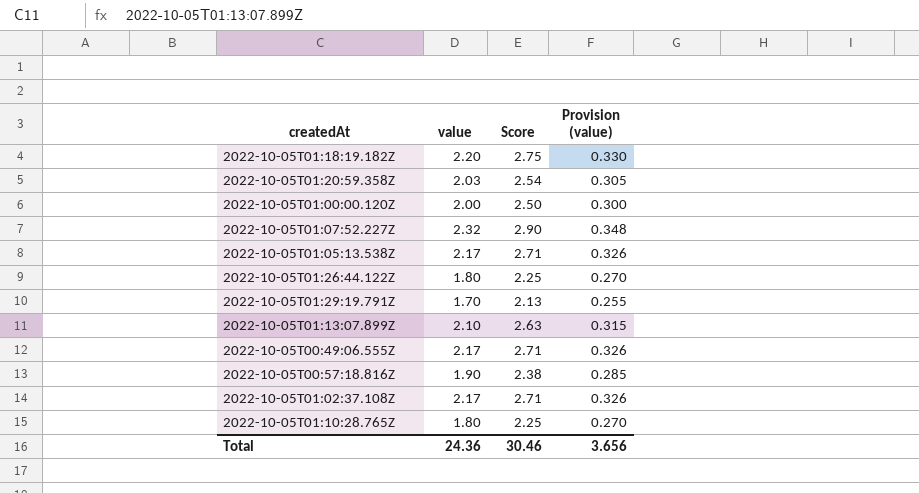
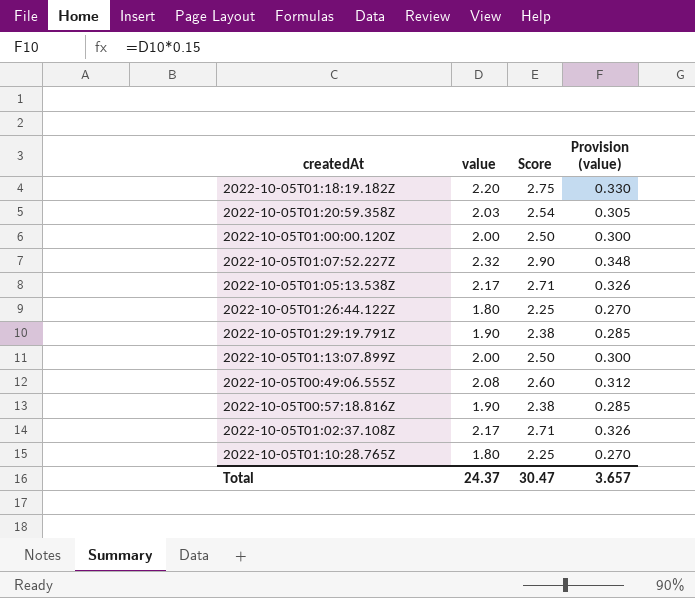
2022-10-05T01:29:19.791Z | value: 1.70 -> 1.90
2022-10-05T01:29:19.791Z | Score: 2.13 -> 2.38
2022-10-05T01:29:19.791Z | Provision (value): 0.255 -> 0.285
2022-10-05T01:13:07.899Z | value: 2.10 -> 2.00
2022-10-05T01:13:07.899Z | Score: 2.63 -> 2.50
2022-10-05T01:13:07.899Z | Provision (value): 0.315 -> 0.300
2022-10-05T00:49:06.555Z | value: 2.17 -> 2.08
2022-10-05T00:49:06.555Z | Score: 2.71 -> 2.60
2022-10-05T00:49:06.555Z | Provision (value): 0.326 -> 0.312
Total | value: 24.36 -> 24.37
Total | Score: 30.46 -> 30.47
Total | Provision (value): 3.656 -> 3.657

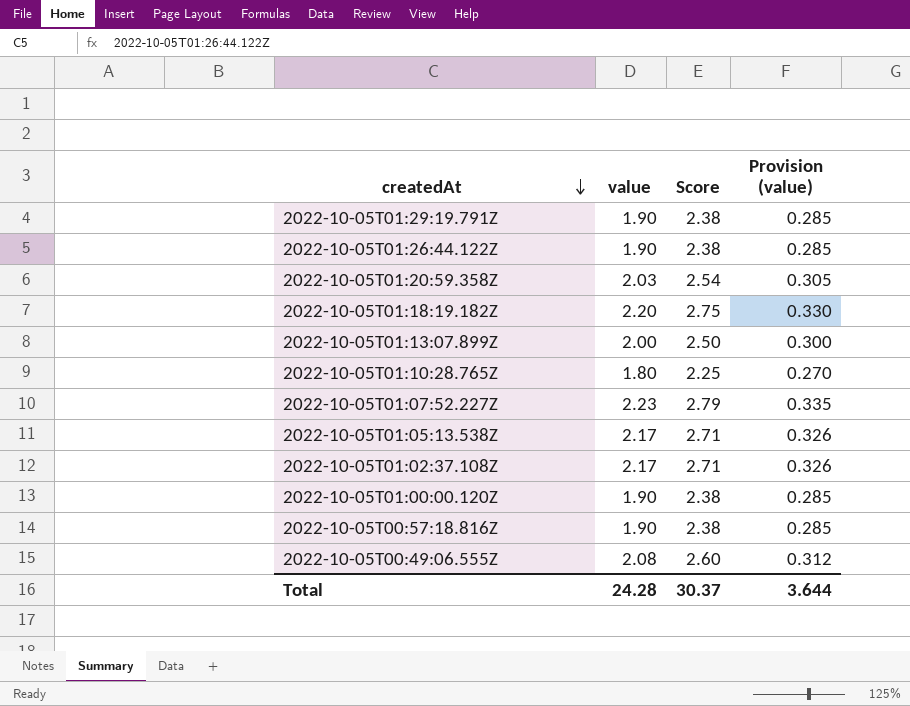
row order: none -> createdAt descending
2022-10-05T01:26:44.122Z | value: 1.80 -> 1.90
2022-10-05T01:26:44.122Z | Score: 2.25 -> 2.38
2022-10-05T01:26:44.122Z | Provision (value): 0.270 -> 0.285
2022-10-05T01:07:52.227Z | value: 2.32 -> 2.23
2022-10-05T01:07:52.227Z | Score: 2.90 -> 2.79
2022-10-05T01:07:52.227Z | Provision (value): 0.348 -> 0.335
2022-10-05T01:00:00.120Z | value: 2.00 -> 1.90
2022-10-05T01:00:00.120Z | Score: 2.50 -> 2.38
2022-10-05T01:00:00.120Z | Provision (value): 0.300 -> 0.285
Total | value: 24.37 -> 24.28
Total | Score: 30.47 -> 30.37
Total | Provision (value): 3.657 -> 3.644

